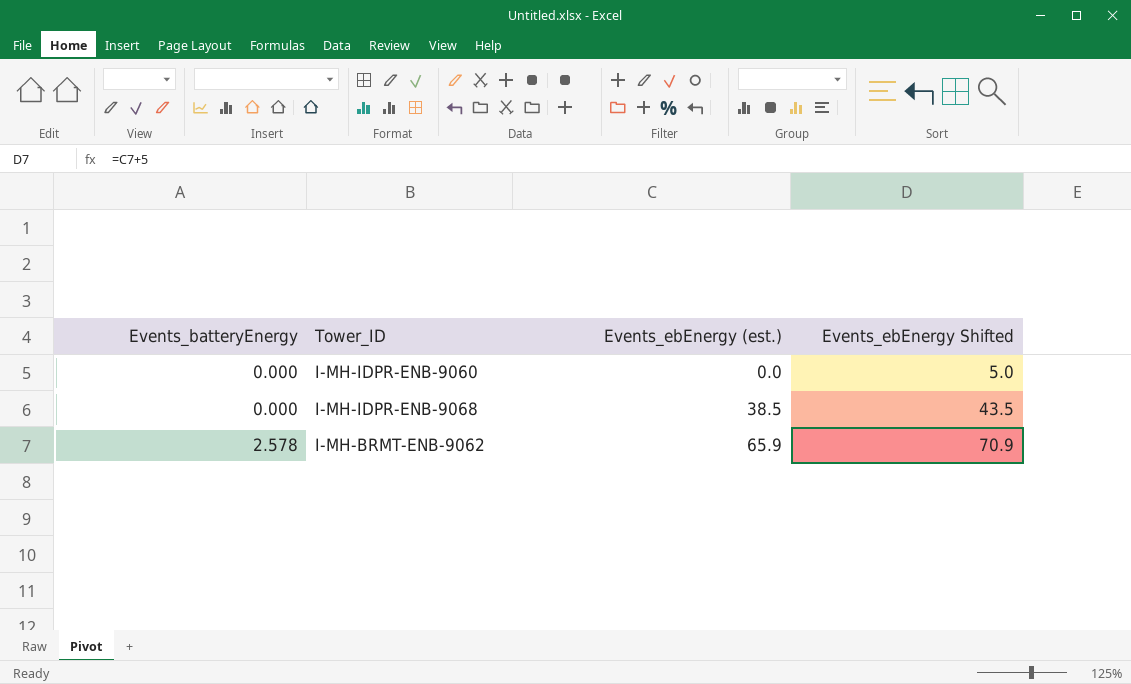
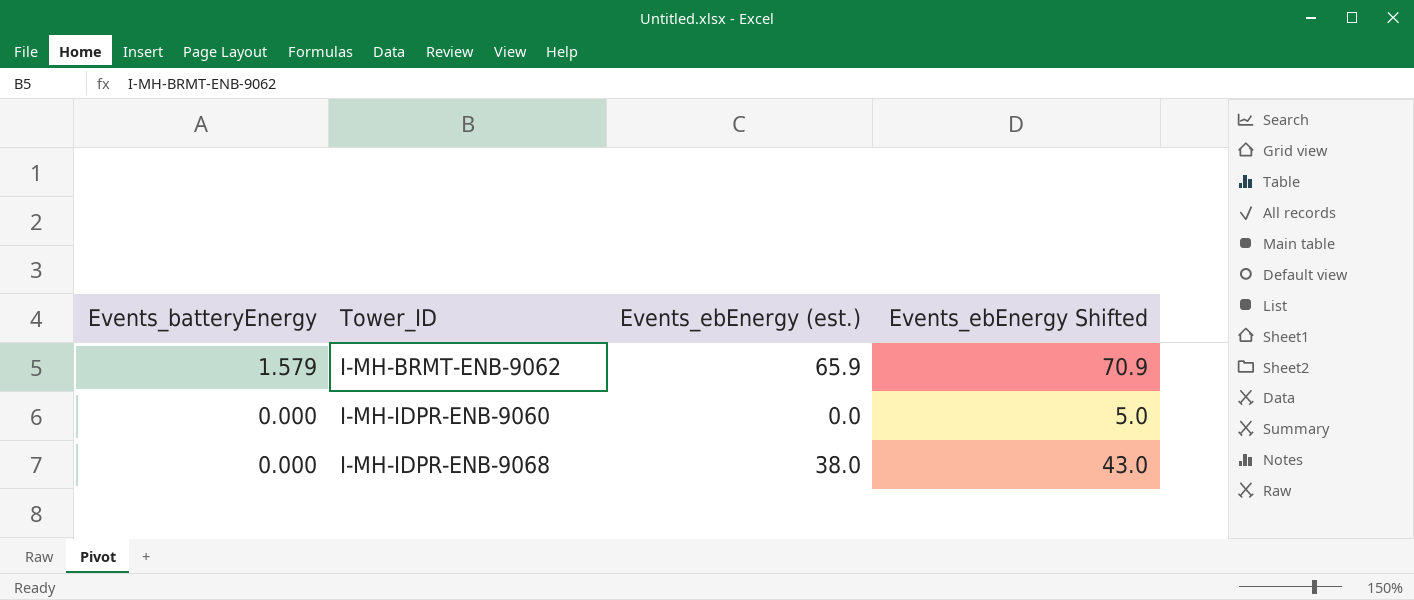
row order: Events_batteryEnergy ascending -> Events_batteryEnergy descending
I-MH-BRMT-ENB-9062 | Events_batteryEnergy: 2.578 -> 1.579
I-MH-IDPR-ENB-9068 | Events_ebEnergy (est.): 38.5 -> 38.0
I-MH-IDPR-ENB-9068 | Events_ebEnergy Shifted: 43.5 -> 43.0

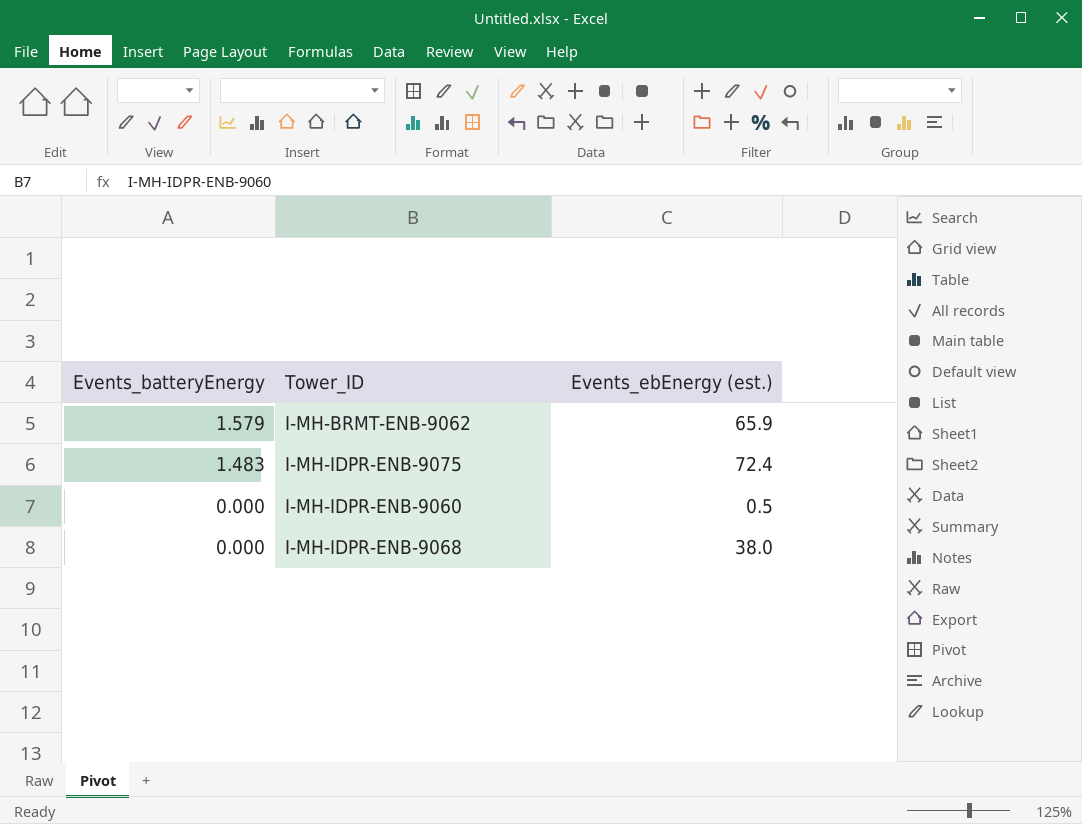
column Events_ebEnergy Shifted | formula: [Events_ebEnergy (est.)] + 5 -> none
row I-MH-IDPR-ENB-9075: none -> 1.483 | 72.4
I-MH-IDPR-ENB-9060 | Events_ebEnergy (est.): 0.0 -> 0.5

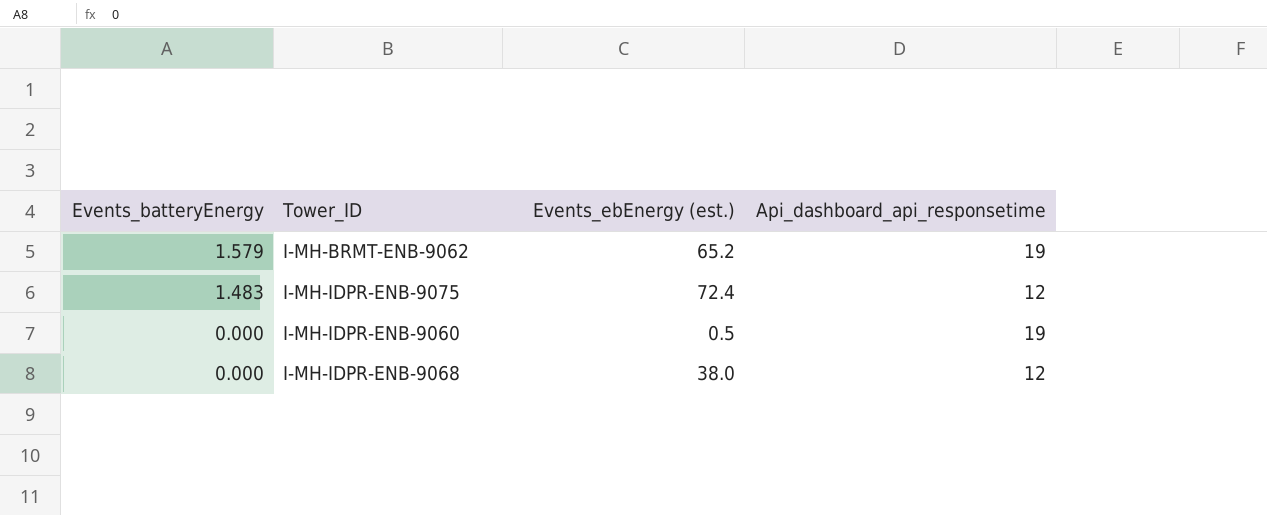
column Api_dashboard_api_responsetime | position: none -> 4
I-MH-BRMT-ENB-9062 | Events_ebEnergy (est.): 65.9 -> 65.2

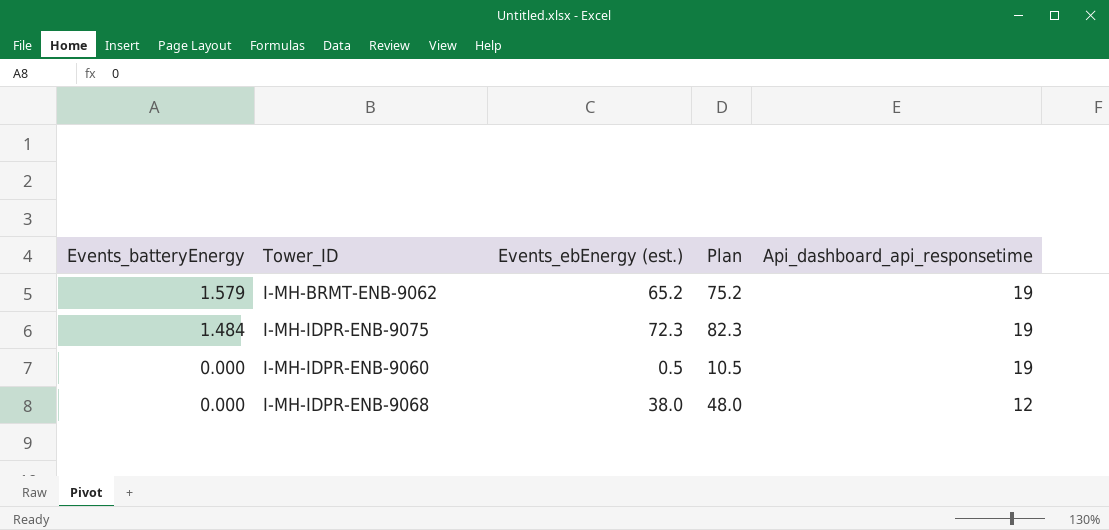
column Plan | formula: none -> [Events_ebEnergy (est.)] + 10
I-MH-IDPR-ENB-9075 | Events_batteryEnergy: 1.483 -> 1.484
I-MH-IDPR-ENB-9075 | Events_ebEnergy (est.): 72.4 -> 72.3
I-MH-IDPR-ENB-9075 | Api_dashboard_api_responsetime: 12 -> 19

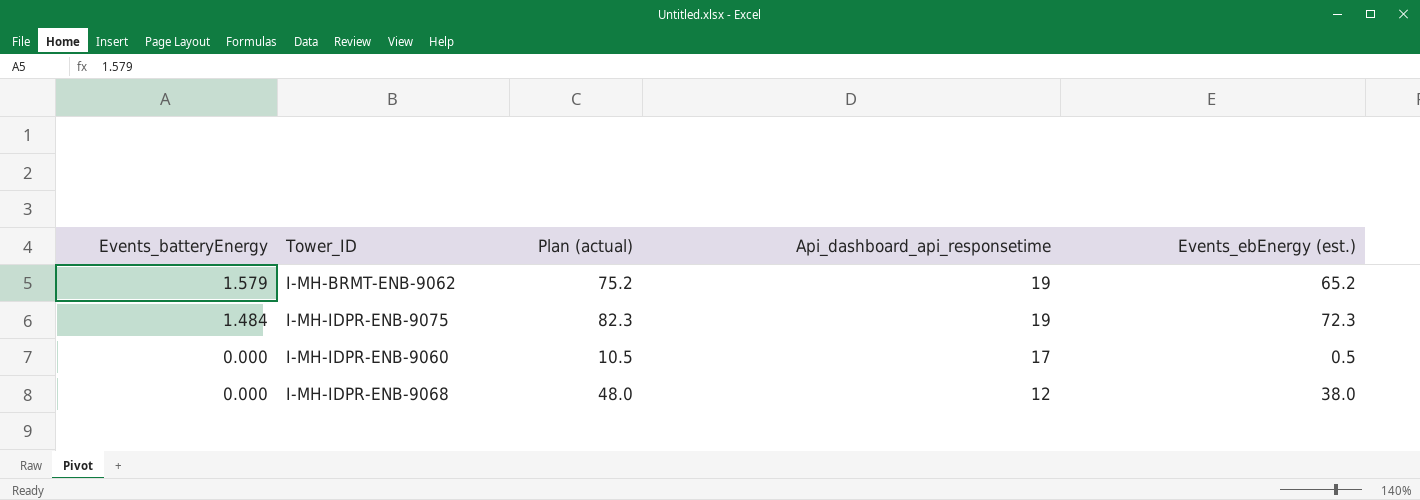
column name: Plan -> Plan (actual)
column Events_ebEnergy (est.) | position: 3 -> 5
I-MH-IDPR-ENB-9060 | Api_dashboard_api_responsetime: 19 -> 17

